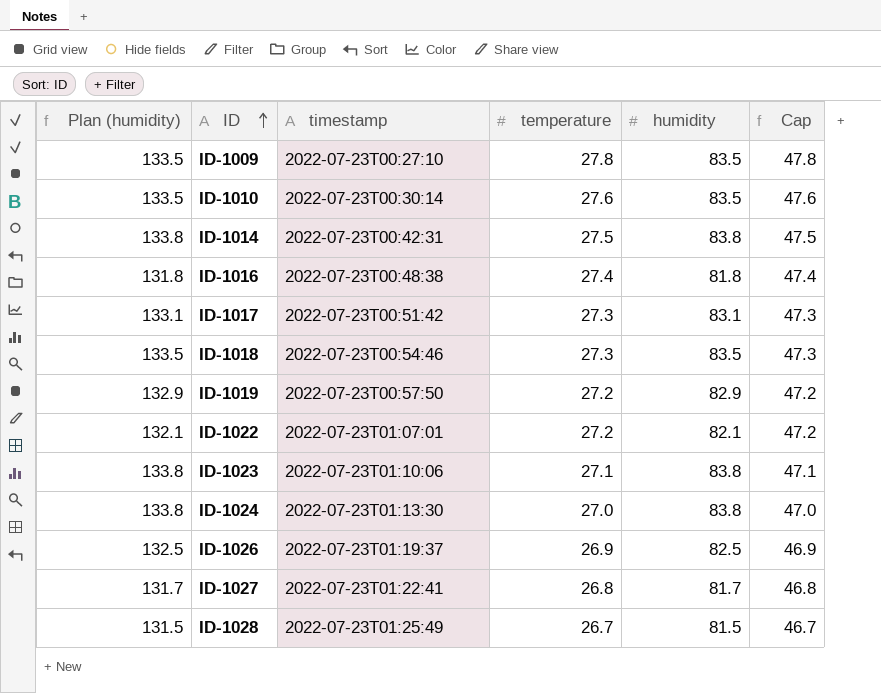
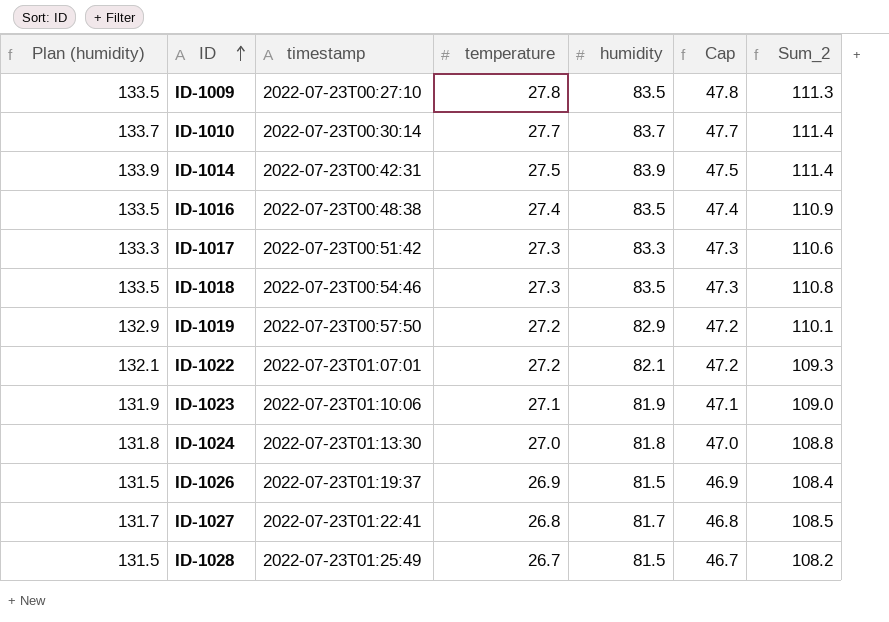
column Sum_2 | formula: none -> [temperature] + [humidity]
ID-1010 | Plan (humidity): 133.5 -> 133.7
ID-1010 | temperature: 27.6 -> 27.7
ID-1010 | humidity: 83.5 -> 83.7
ID-1010 | Cap: 47.6 -> 47.7
ID-1014 | Plan (humidity): 133.8 -> 133.9
ID-1014 | humidity: 83.8 -> 83.9
ID-1016 | Plan (humidity): 131.8 -> 133.5
ID-1016 | humidity: 81.8 -> 83.5
ID-1017 | Plan (humidity): 133.1 -> 133.3
ID-1017 | humidity: 83.1 -> 83.3
ID-1023 | Plan (humidity): 133.8 -> 131.9
ID-1023 | humidity: 83.8 -> 81.9
ID-1024 | Plan (humidity): 133.8 -> 131.8
ID-1024 | humidity: 83.8 -> 81.8
ID-1026 | Plan (humidity): 132.5 -> 131.5
ID-1026 | humidity: 82.5 -> 81.5

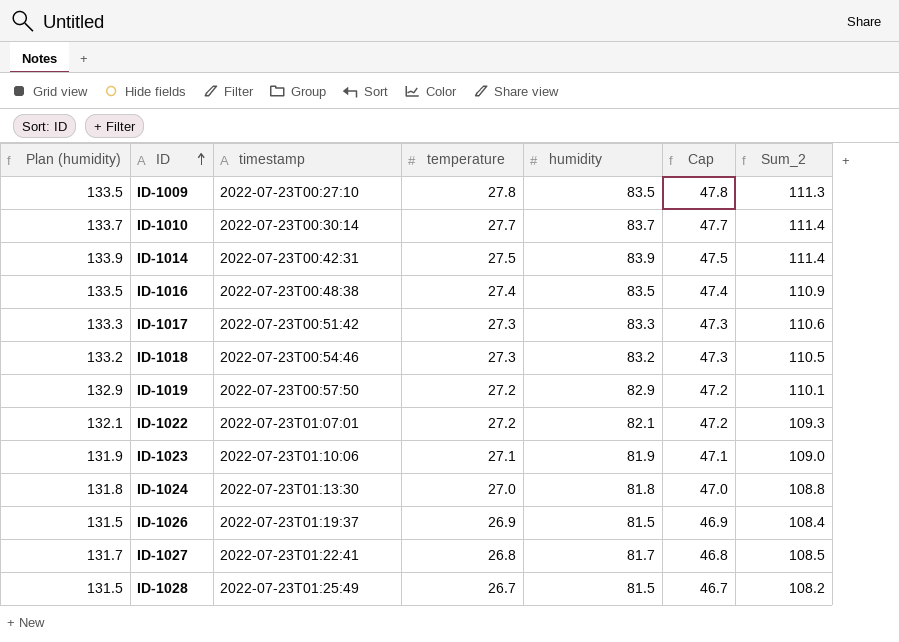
ID-1018 | Plan (humidity): 133.5 -> 133.2
ID-1018 | humidity: 83.5 -> 83.2
ID-1018 | Sum_2: 110.8 -> 110.5

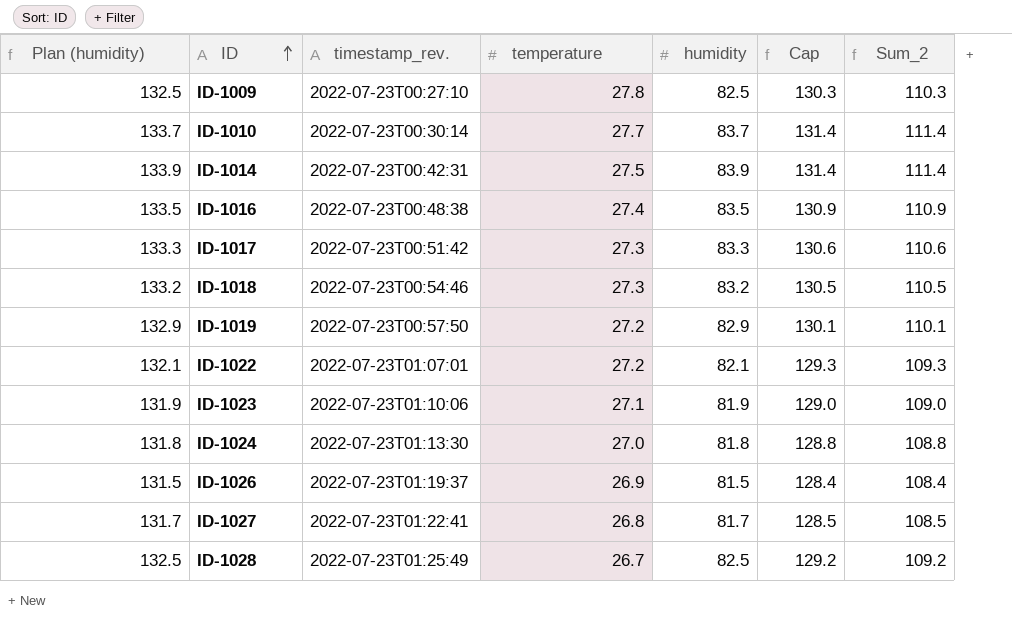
column name: timestamp -> timestamp_rev.
column Cap | formula: [temperature] + 20 -> [Sum_2] + 20
ID-1009 | Plan (humidity): 133.5 -> 132.5
ID-1009 | humidity: 83.5 -> 82.5
ID-1009 | Sum_2: 111.3 -> 110.3
ID-1028 | Plan (humidity): 131.5 -> 132.5
ID-1028 | humidity: 81.5 -> 82.5
ID-1028 | Sum_2: 108.2 -> 109.2

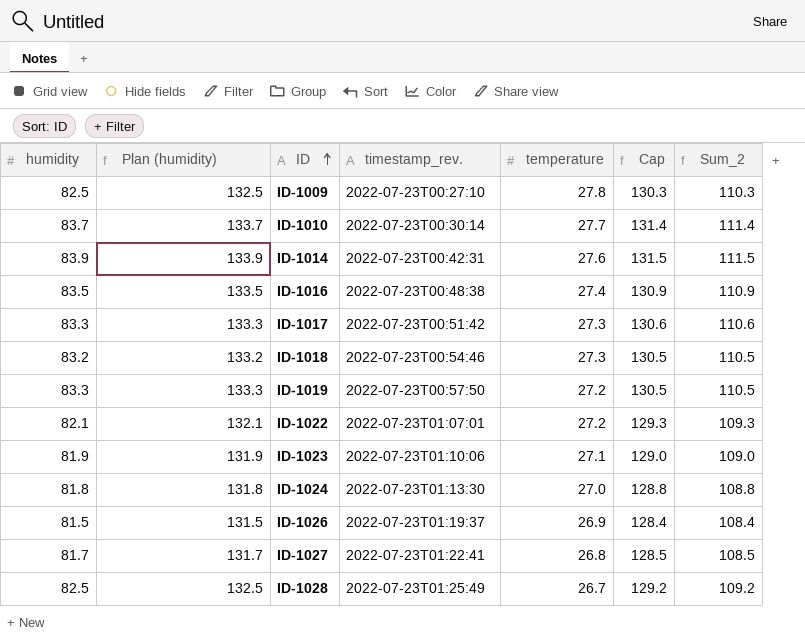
column humidity | position: 5 -> 1
ID-1014 | temperature: 27.5 -> 27.6
ID-1014 | Cap: 131.4 -> 131.5
ID-1014 | Sum_2: 111.4 -> 111.5
ID-1019 | humidity: 82.9 -> 83.3
ID-1019 | Plan (humidity): 132.9 -> 133.3
ID-1019 | Cap: 130.1 -> 130.5
ID-1019 | Sum_2: 110.1 -> 110.5

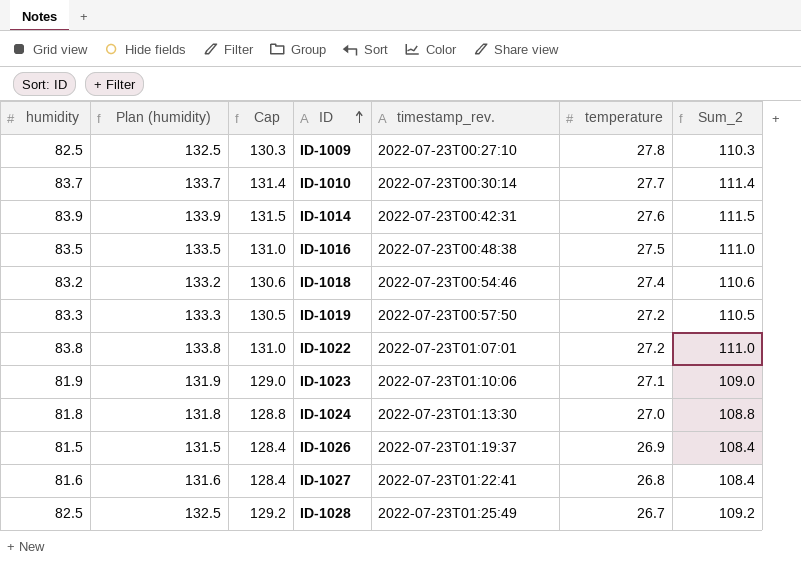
column Cap | position: 6 -> 3
row ID-1017: 83.3 | 133.3 | 2022-07-23T00:51:42 | 27.3 | 130.6 | 110.6 -> none
ID-1016 | Cap: 130.9 -> 131.0
ID-1016 | temperature: 27.4 -> 27.5
ID-1016 | Sum_2: 110.9 -> 111.0
ID-1018 | Cap: 130.5 -> 130.6
ID-1018 | temperature: 27.3 -> 27.4
ID-1018 | Sum_2: 110.5 -> 110.6
ID-1022 | humidity: 82.1 -> 83.8
ID-1022 | Plan (humidity): 132.1 -> 133.8
ID-1022 | Cap: 129.3 -> 131.0
ID-1022 | Sum_2: 109.3 -> 111.0
ID-1027 | humidity: 81.7 -> 81.6
ID-1027 | Plan (humidity): 131.7 -> 131.6
ID-1027 | Cap: 128.5 -> 128.4
ID-1027 | Sum_2: 108.5 -> 108.4

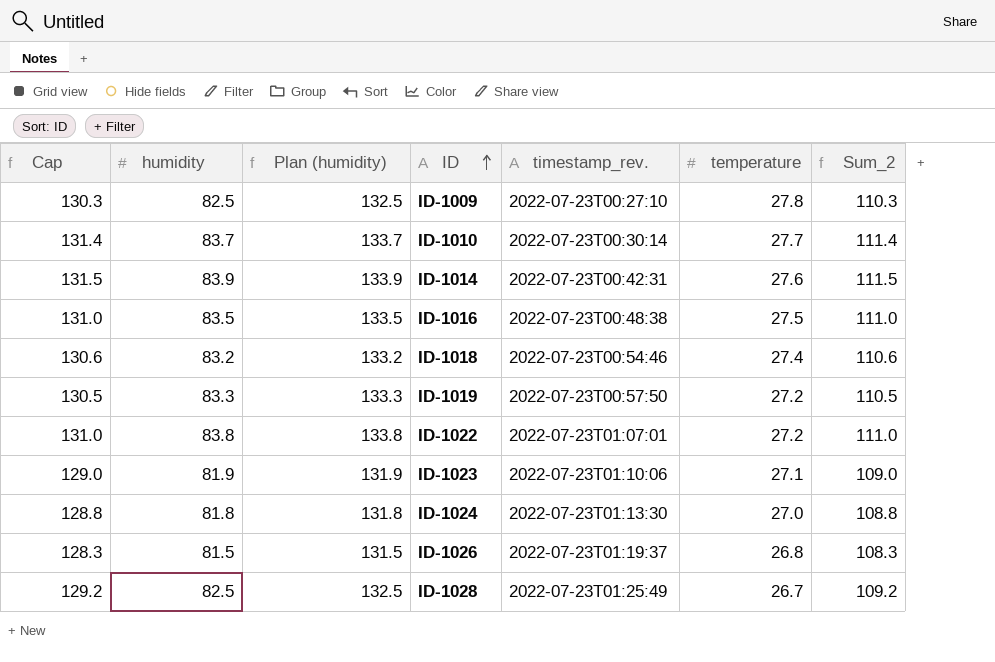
column Cap | position: 3 -> 1
row ID-1027: 81.6 | 131.6 | 128.4 | 2022-07-23T01:22:41 | 26.8 | 108.4 -> none
ID-1026 | Cap: 128.4 -> 128.3
ID-1026 | temperature: 26.9 -> 26.8
ID-1026 | Sum_2: 108.4 -> 108.3

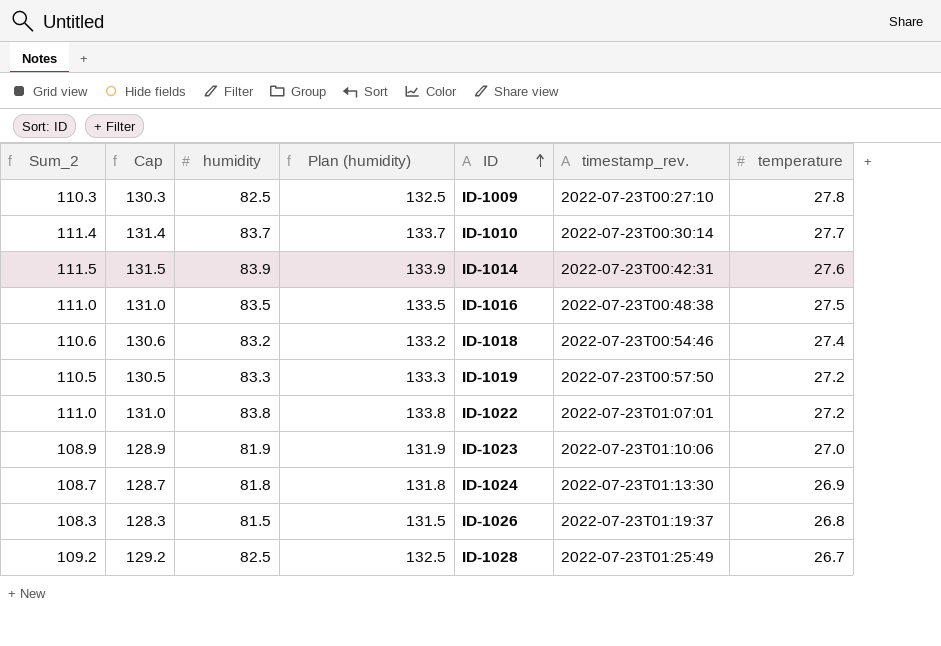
column Sum_2 | position: 7 -> 1
ID-1023 | Sum_2: 109.0 -> 108.9
ID-1023 | Cap: 129.0 -> 128.9
ID-1023 | temperature: 27.1 -> 27.0
ID-1024 | Sum_2: 108.8 -> 108.7
ID-1024 | Cap: 128.8 -> 128.7
ID-1024 | temperature: 27.0 -> 26.9

